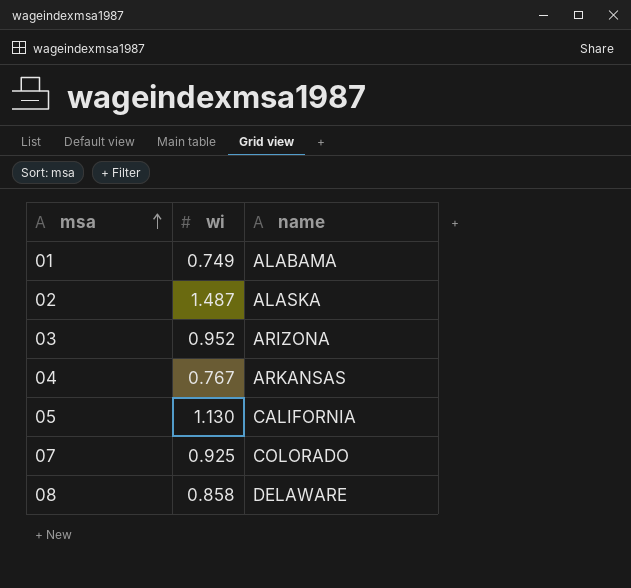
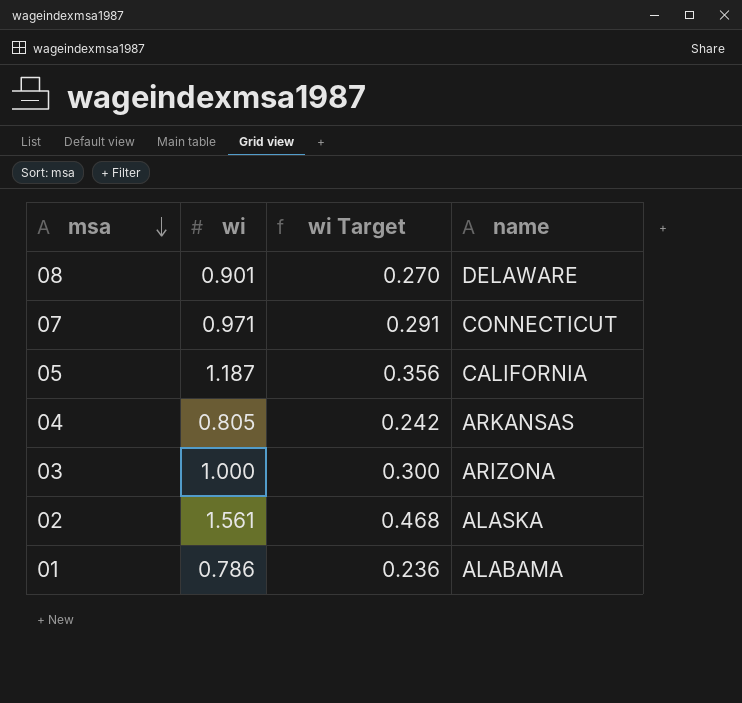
row order: msa ascending -> msa descending
column wi Target | formula: none -> [wi] * 0.3
08 | wi: 0.858 -> 0.901
07 | wi: 0.925 -> 0.971
07 | name: COLORADO -> CONNECTICUT
05 | wi: 1.130 -> 1.187
04 | wi: 0.767 -> 0.805
03 | wi: 0.952 -> 1.000
02 | wi: 1.487 -> 1.561
01 | wi: 0.749 -> 0.786

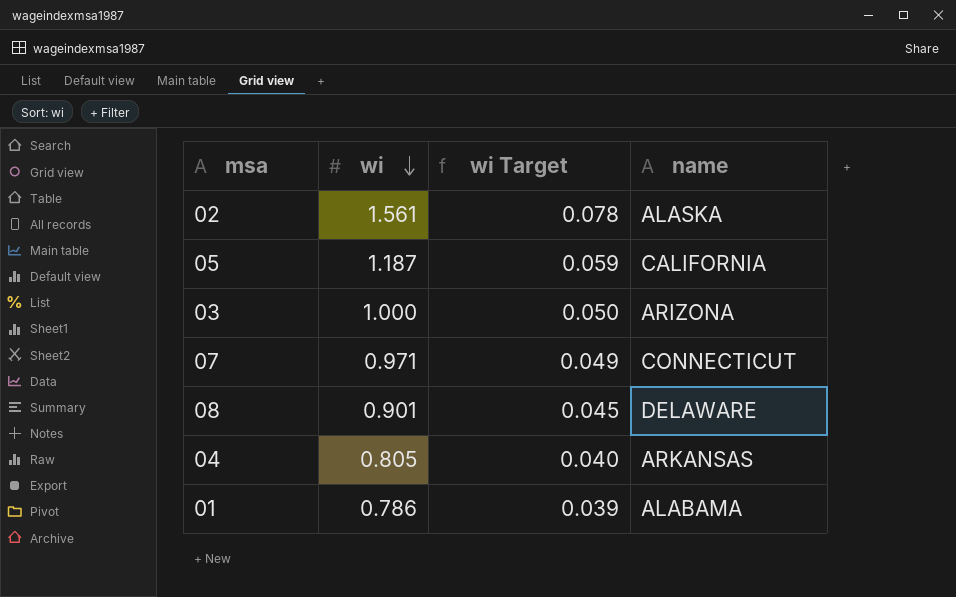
row order: msa descending -> wi descending
column wi Target | formula: [wi] * 0.3 -> [wi] * 0.05

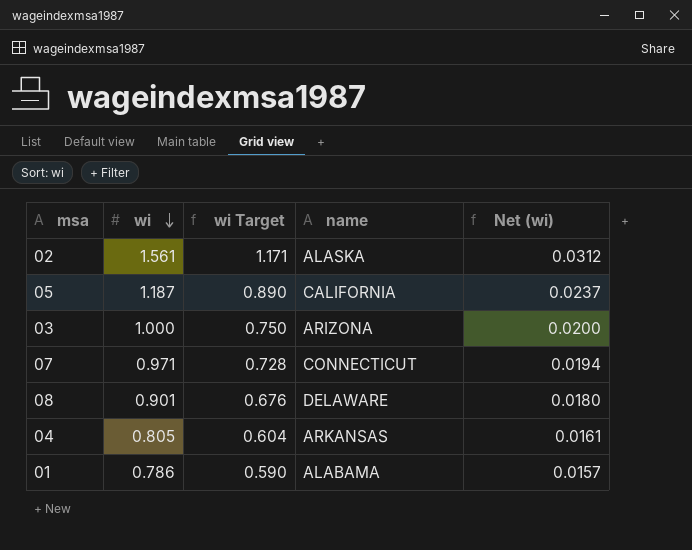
column wi Target | formula: [wi] * 0.05 -> [wi] * 0.75
column Net (wi) | formula: none -> [wi] * 0.02

